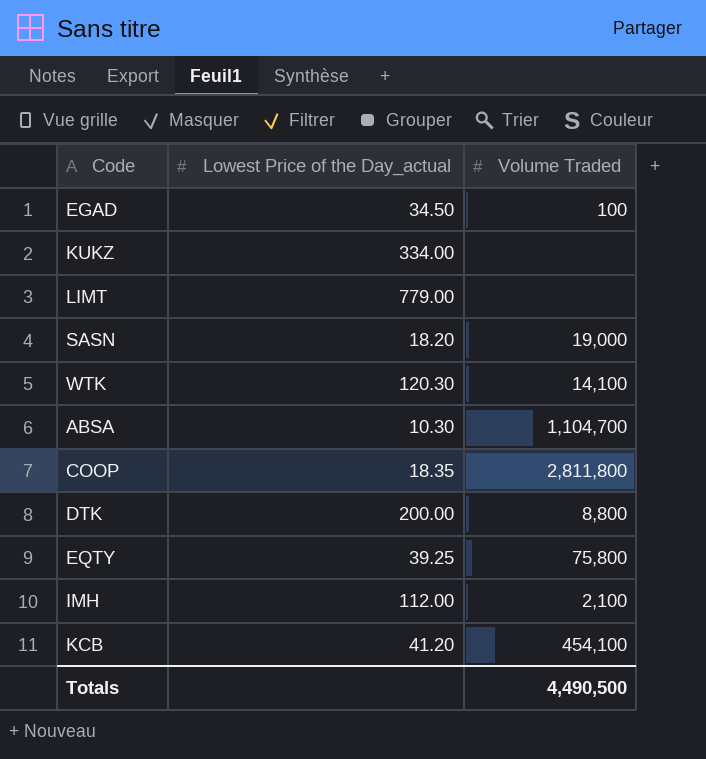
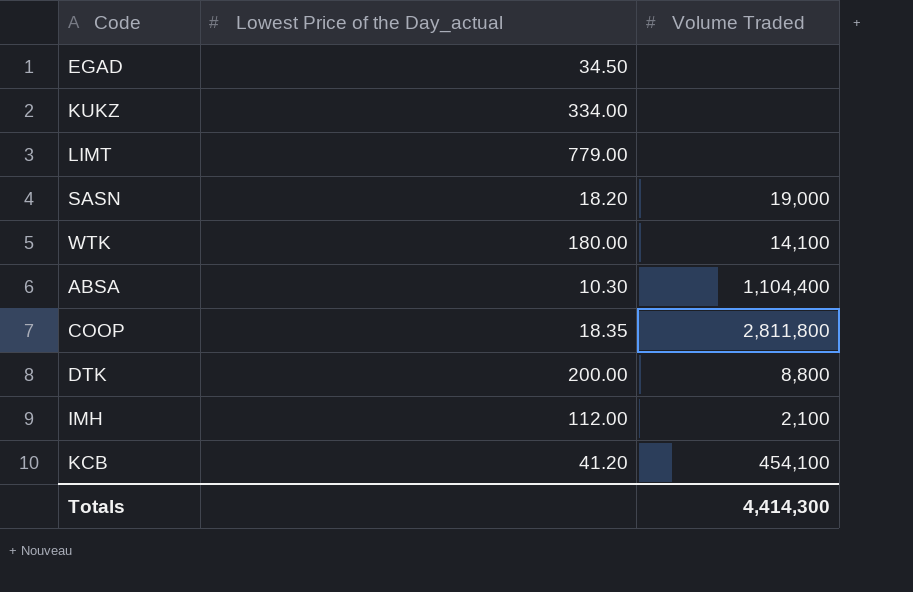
row EQTY: 39.25 | 75,800 -> none
EGAD | Volume Traded: 100 -> none
WTK | Lowest Price of the Day_actual: 120.30 -> 180.00
ABSA | Volume Traded: 1,104,700 -> 1,104,400
Totals | Volume Traded: 4,490,500 -> 4,414,300

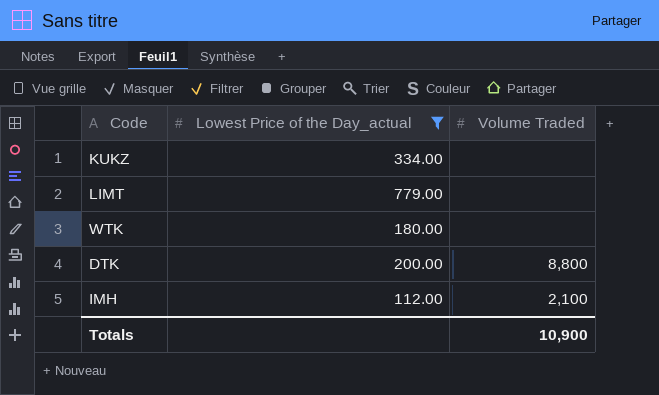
filter: none -> Lowest Price of the Day_actual >= 112.00
WTK | Volume Traded: 14,100 -> none
Totals | Volume Traded: 4,414,300 -> 10,900

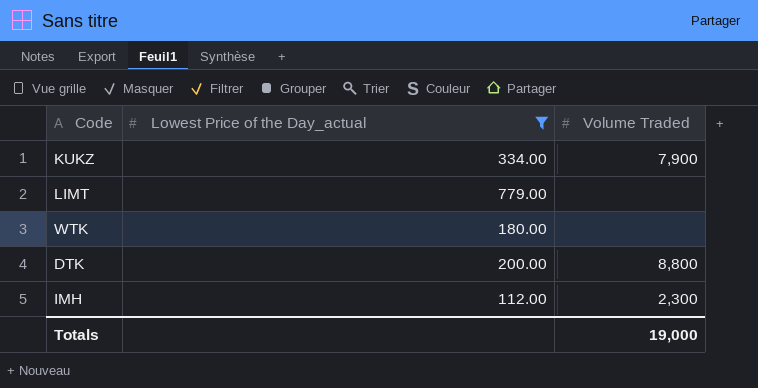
KUKZ | Volume Traded: none -> 7,900
IMH | Volume Traded: 2,100 -> 2,300
Totals | Volume Traded: 10,900 -> 19,000

